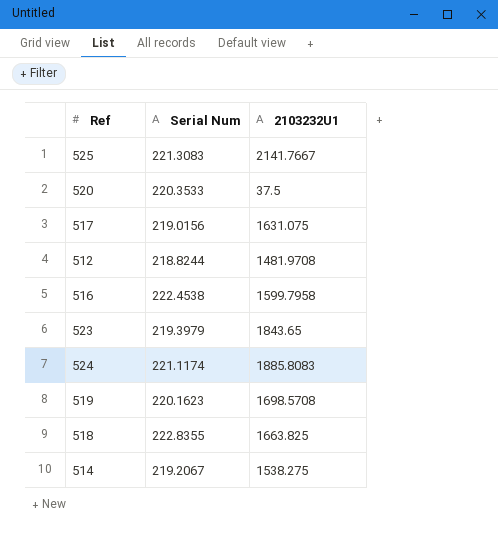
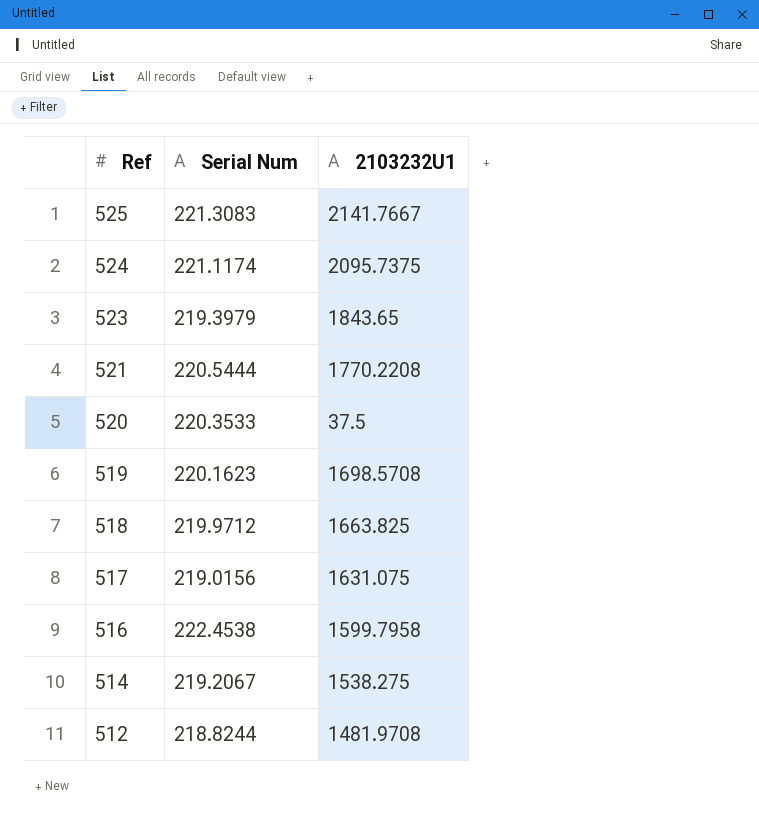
row order: none -> Ref descending
524 | 2103232U1: 1885.8083 -> 2095.7375
row 521: none -> 220.5444 | 1770.2208
518 | Serial Num: 222.8355 -> 219.9712

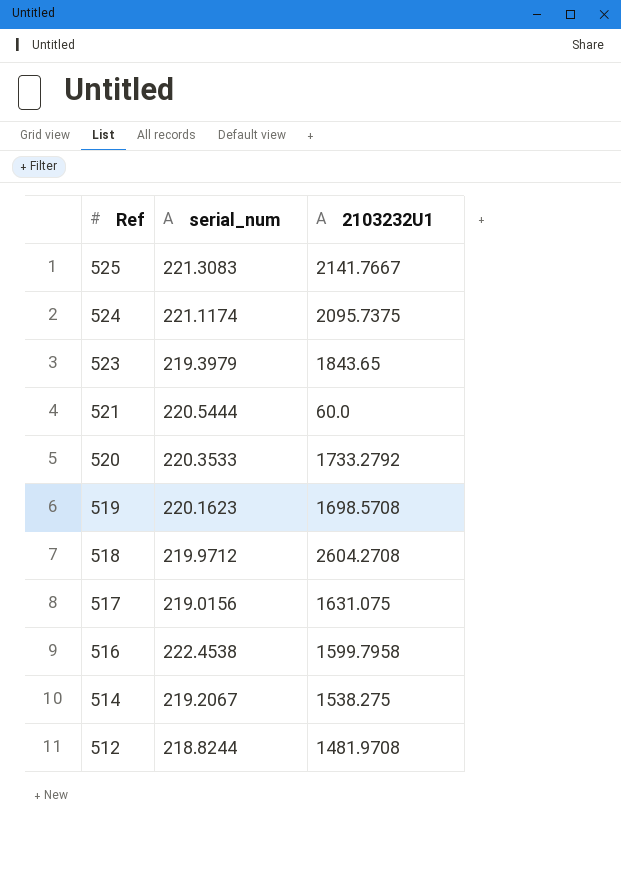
column name: Serial Num -> serial_num
521 | 2103232U1: 1770.2208 -> 60.0
520 | 2103232U1: 37.5 -> 1733.2792
518 | 2103232U1: 1663.825 -> 2604.2708

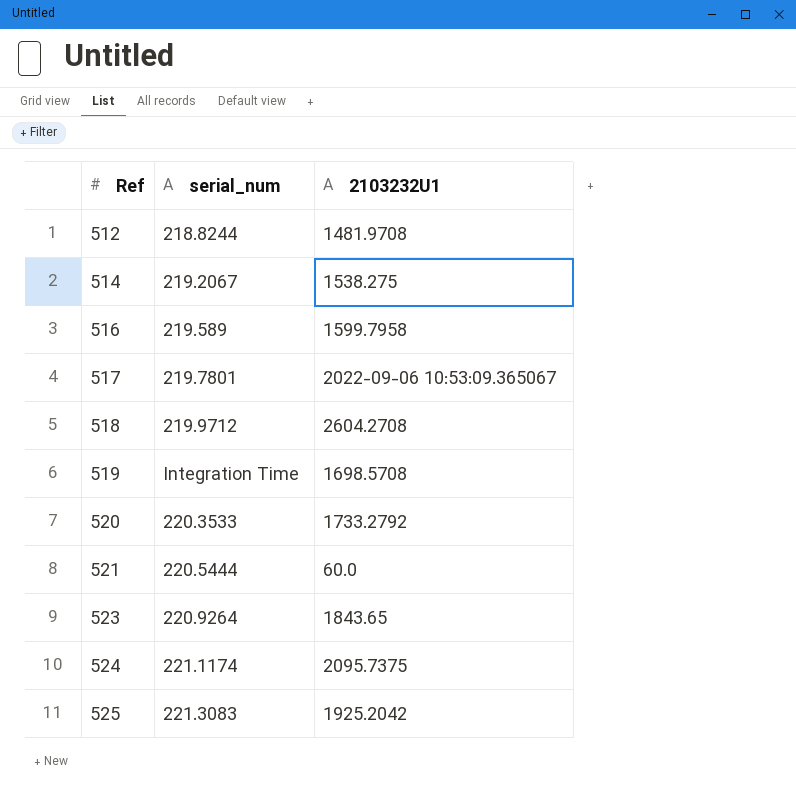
row order: Ref descending -> Ref ascending
516 | serial_num: 222.4538 -> 219.589
517 | serial_num: 219.0156 -> 219.7801
517 | 2103232U1: 1631.075 -> 2022-09-06 10:53:09.365067
519 | serial_num: 220.1623 -> Integration Time
523 | serial_num: 219.3979 -> 220.9264
525 | 2103232U1: 2141.7667 -> 1925.2042

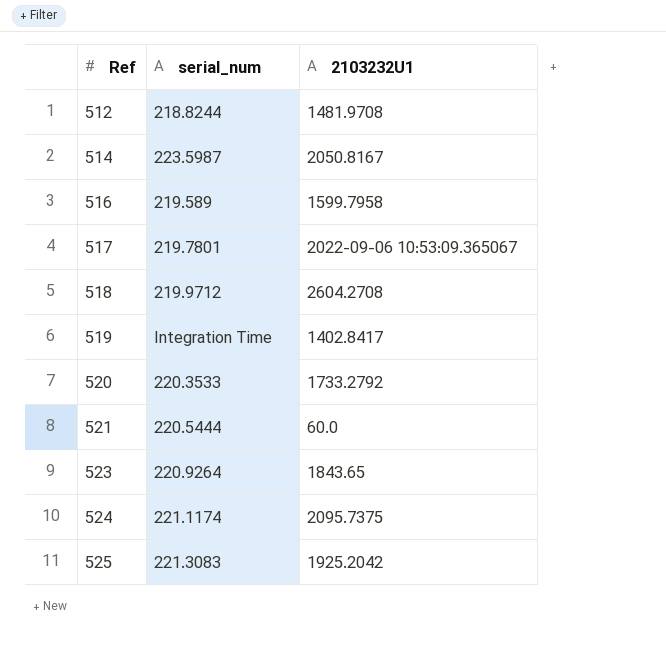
514 | serial_num: 219.2067 -> 223.5987
514 | 2103232U1: 1538.275 -> 2050.8167
519 | 2103232U1: 1698.5708 -> 1402.8417

